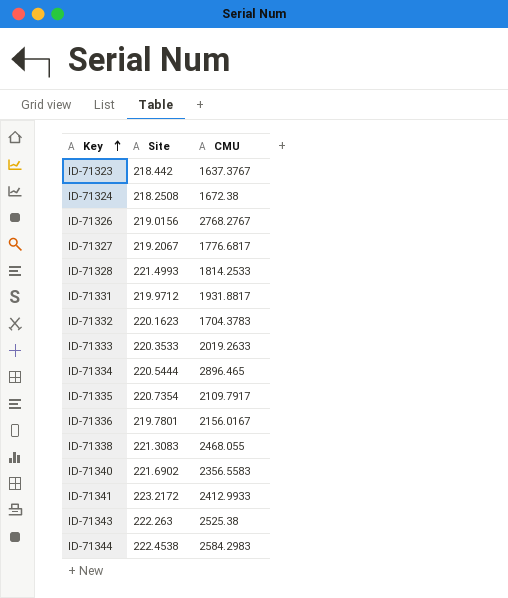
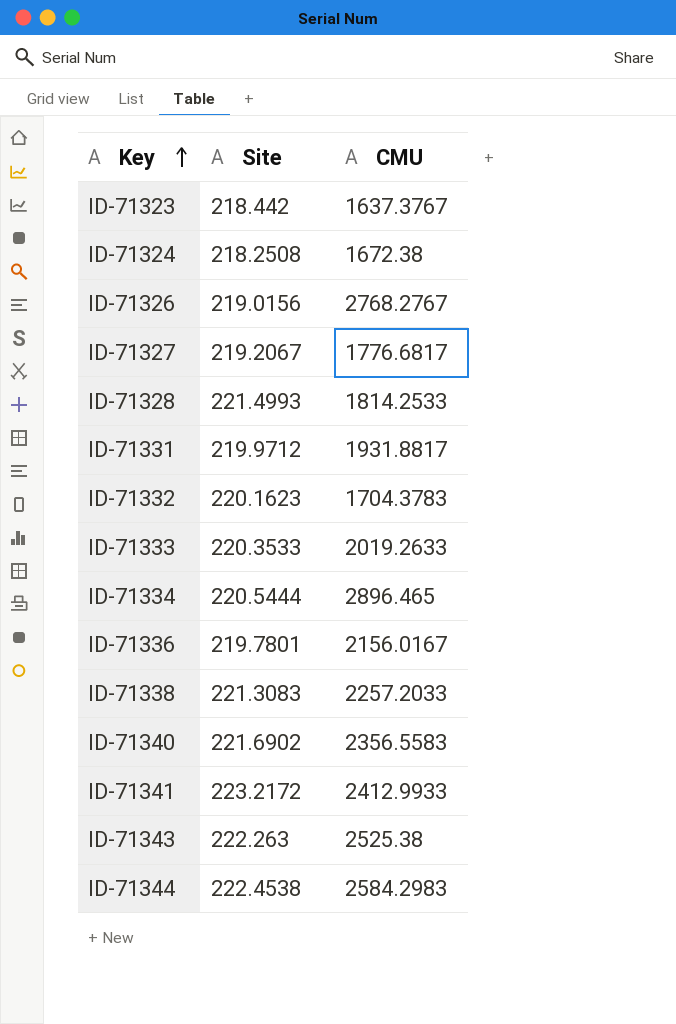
row ID-71335: 220.7354 | 2109.7917 -> none
ID-71338 | CMU: 2468.055 -> 2257.2033

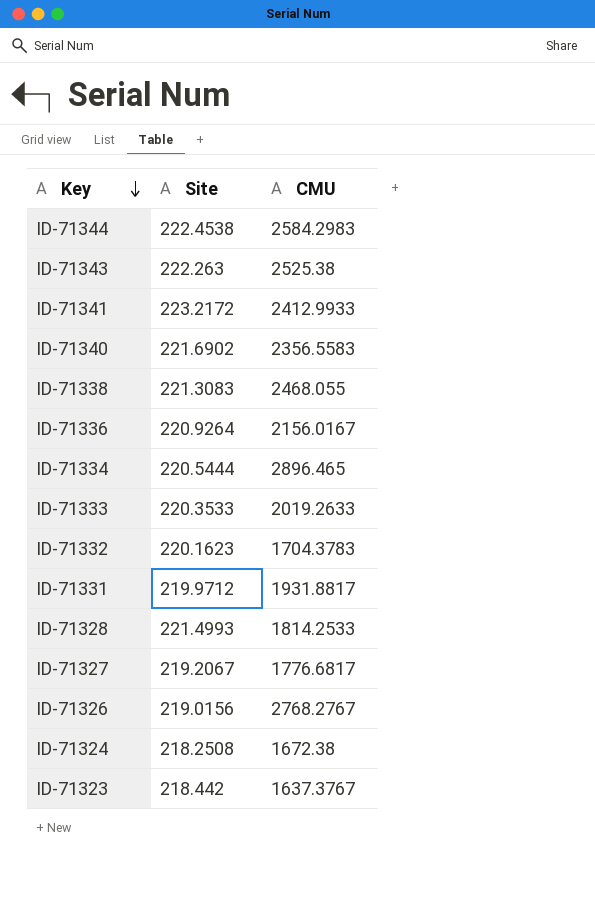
row order: Key ascending -> Key descending
ID-71338 | CMU: 2257.2033 -> 2468.055
ID-71336 | Site: 219.7801 -> 220.9264

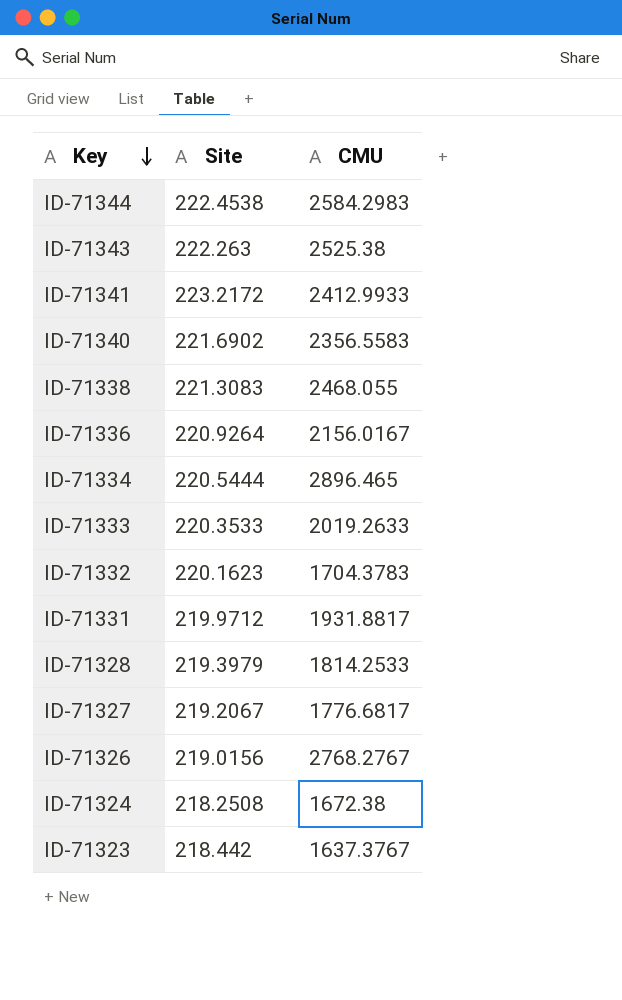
ID-71328 | Site: 221.4993 -> 219.3979

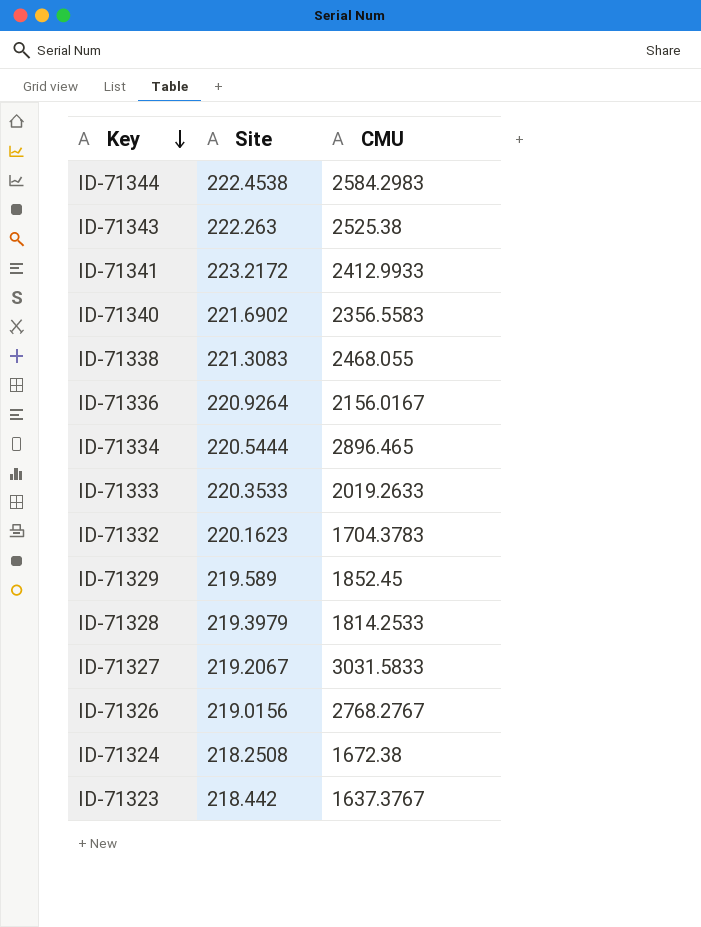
row ID-71331: 219.9712 | 1931.8817 -> none
row ID-71329: none -> 219.589 | 1852.45
ID-71327 | CMU: 1776.6817 -> 3031.5833

